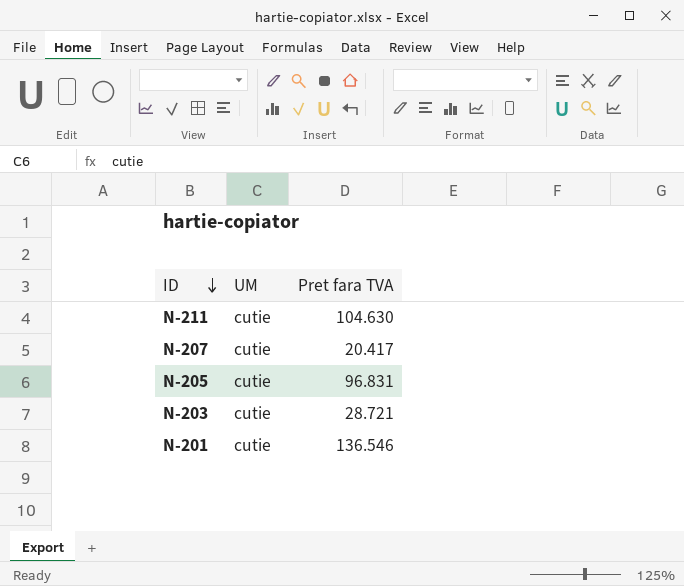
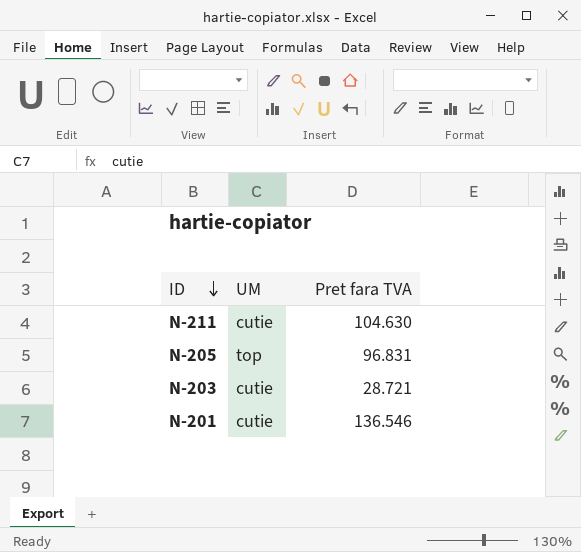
row N-207: cutie | 20.417 -> none
N-205 | UM: cutie -> top

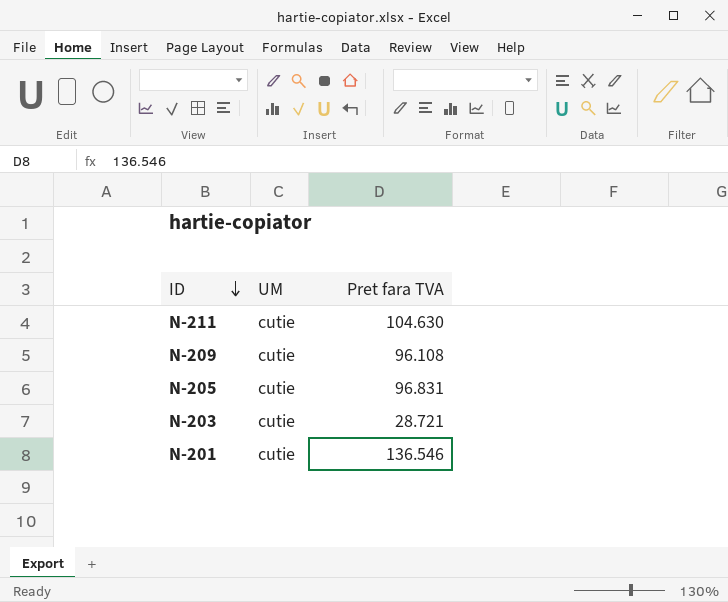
row N-209: none -> cutie | 96.108
N-205 | UM: top -> cutie

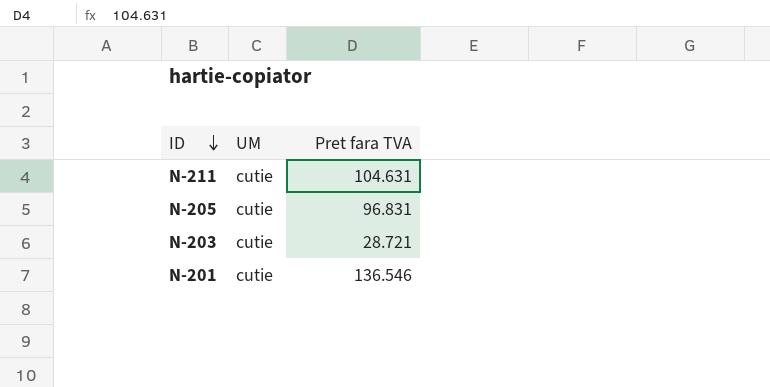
row N-209: cutie | 96.108 -> none
N-211 | Pret fara TVA: 104.630 -> 104.631

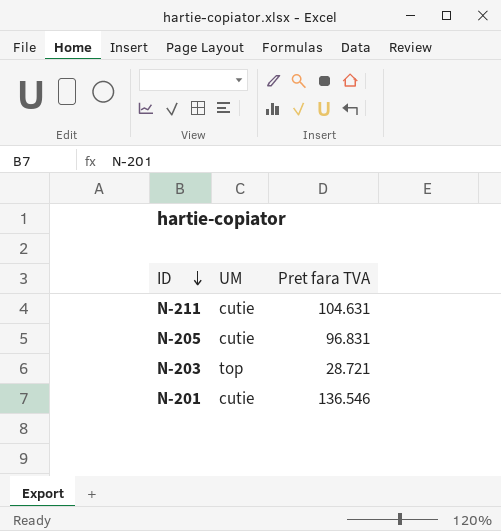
N-203 | UM: cutie -> top

